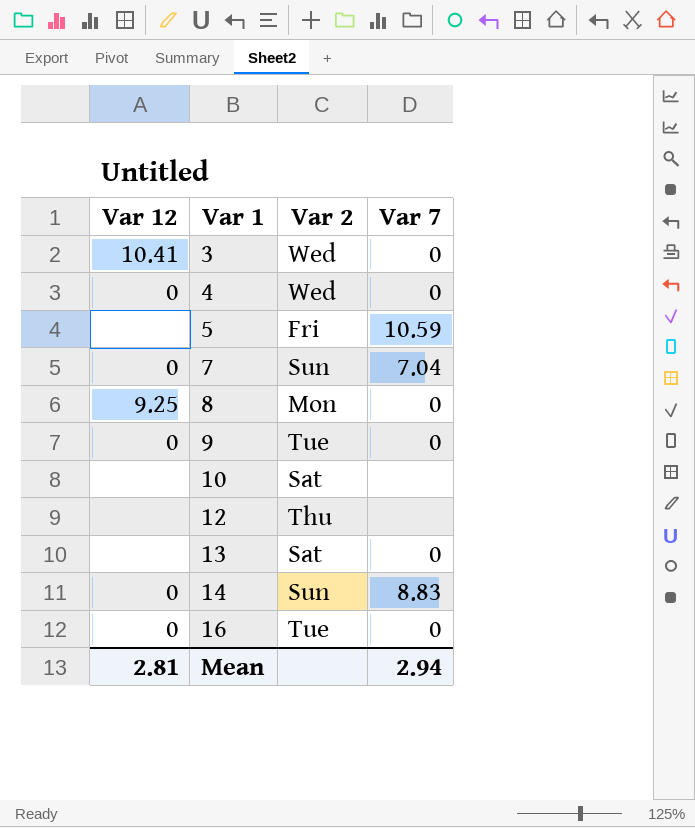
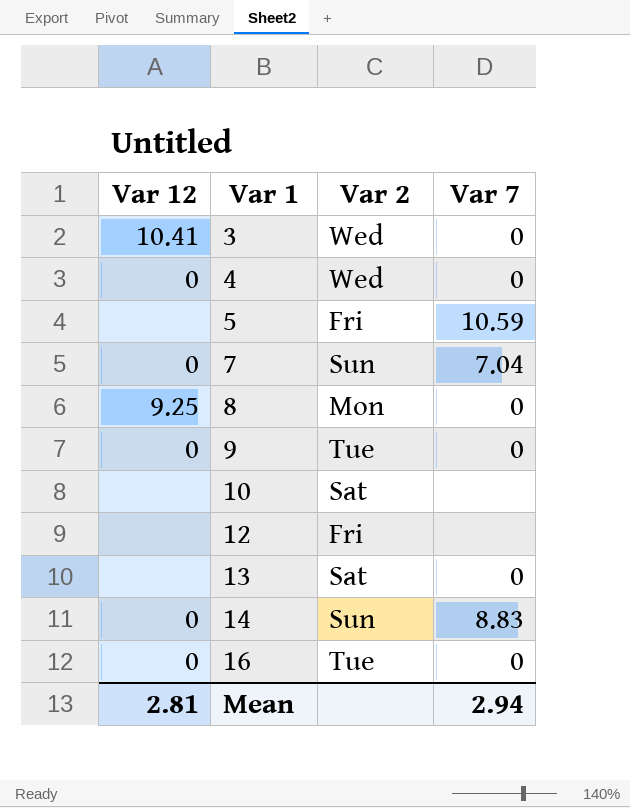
12 | Var 2: Thu -> Fri

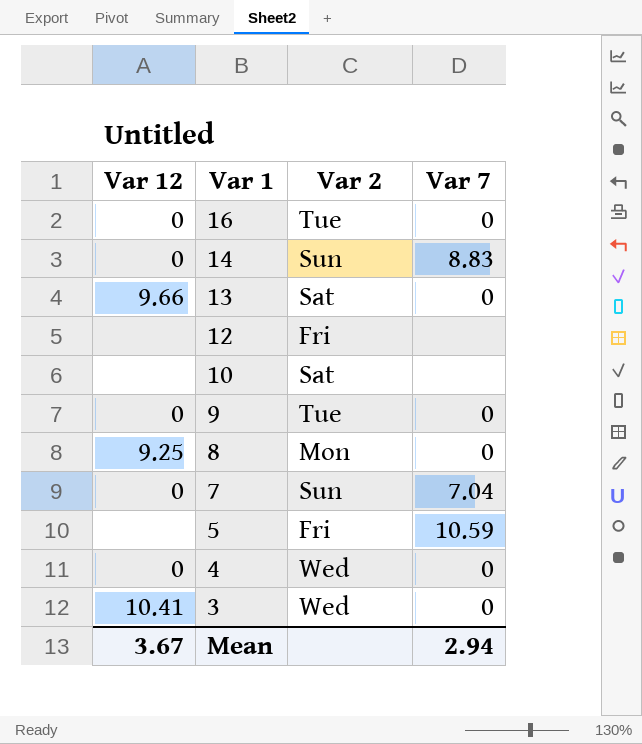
row order: Var 1 ascending -> Var 1 descending
13 | Var 12: none -> 9.66
Mean | Var 12: 2.81 -> 3.67

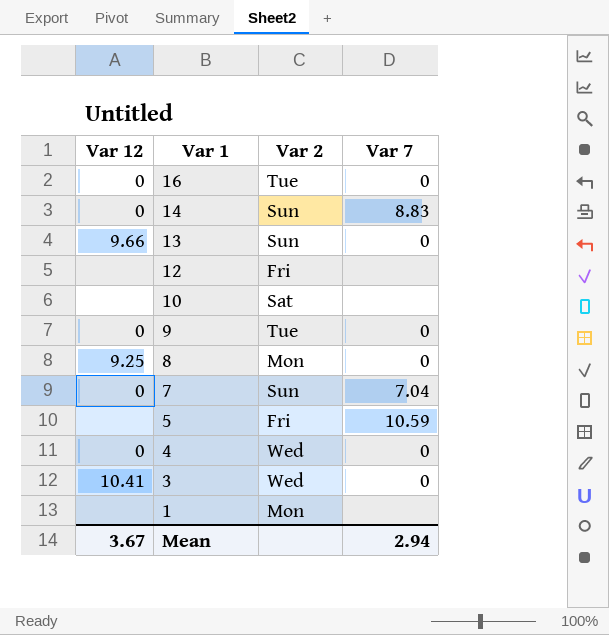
13 | Var 2: Sat -> Sun
row 1: none -> none | Mon | none

